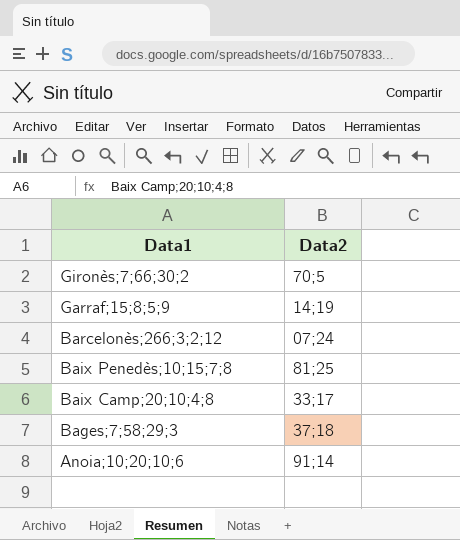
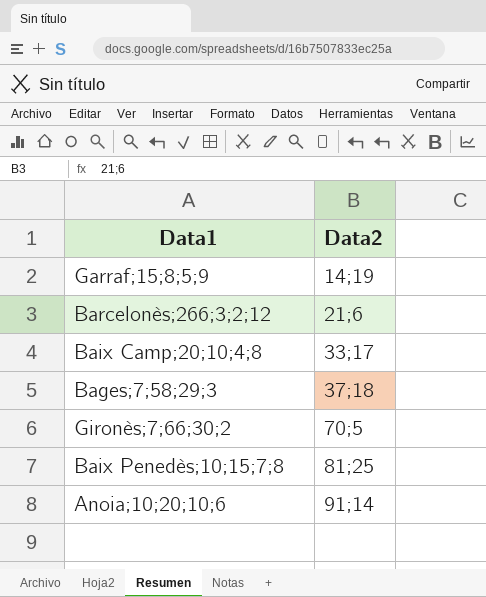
row order: Data1 descending -> Data2 ascending
Barcelonès;266;3;2;12 | Data2: 07;24 -> 21;6

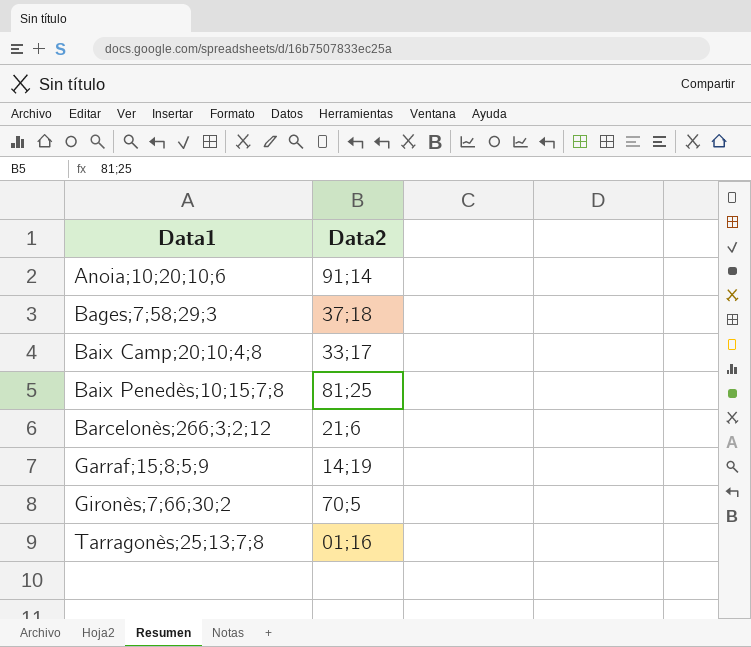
row order: Data2 ascending -> Data1 ascending
row Tarragonès;25;13;7;8: none -> 01;16

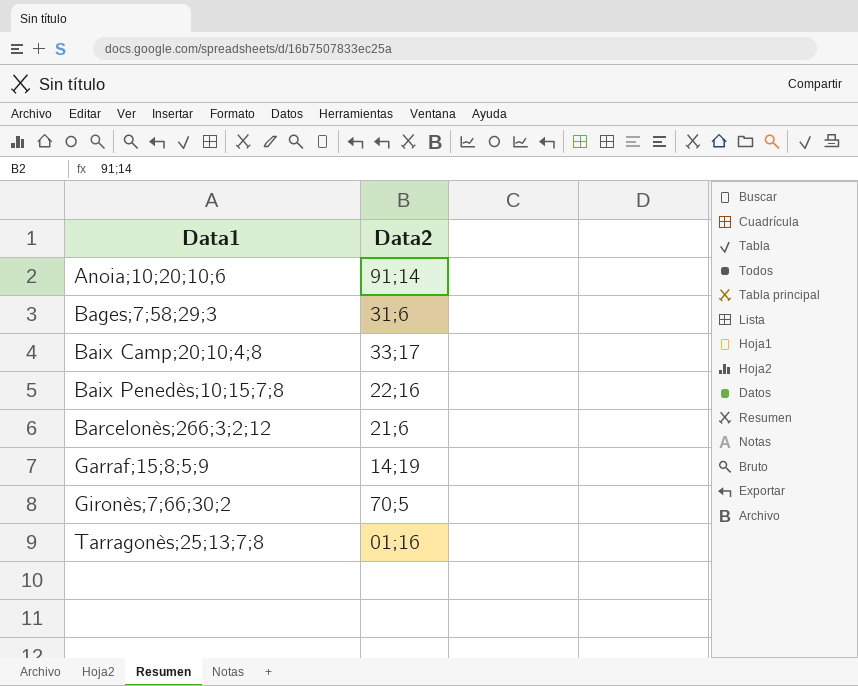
Bages;7;58;29;3 | Data2: 37;18 -> 31;6
Baix Penedès;10;15;7;8 | Data2: 81;25 -> 22;16

